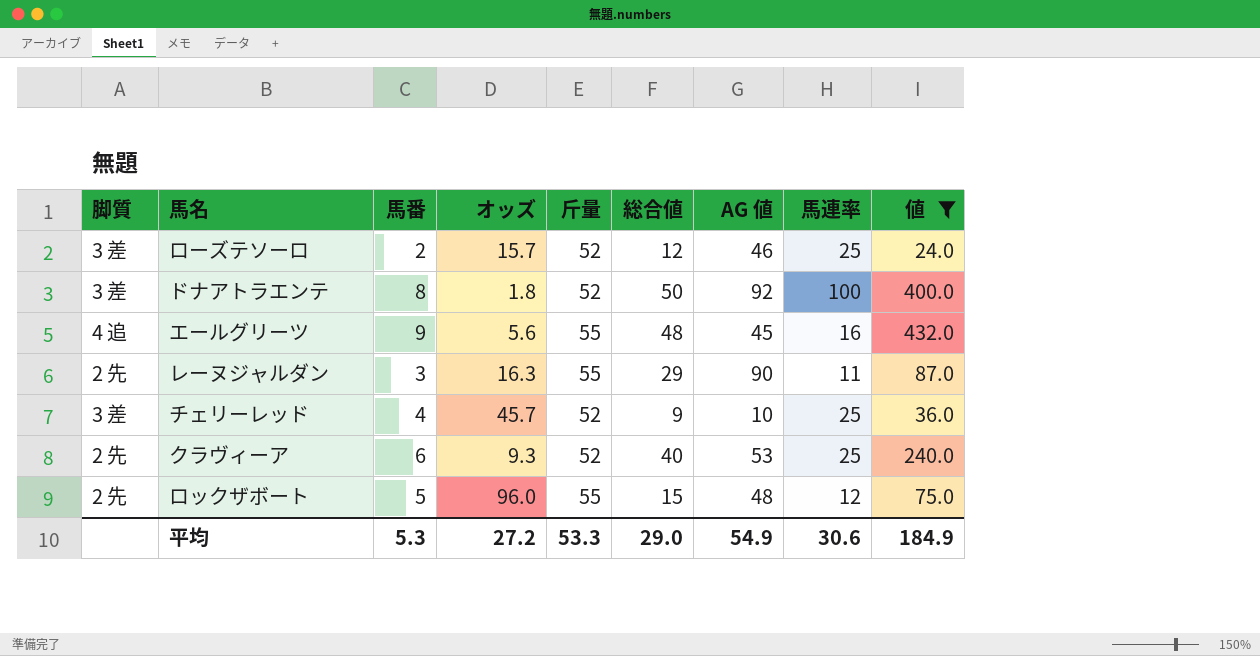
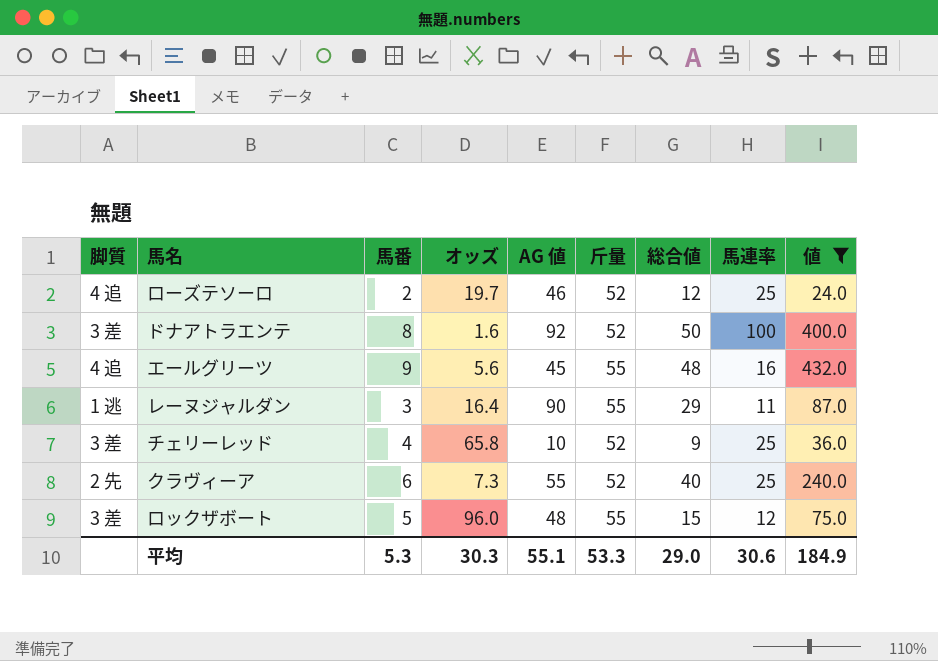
column AG 値 | position: 7 -> 5
ローズテソーロ | 脚質: 3 差 -> 4 追
ローズテソーロ | オッズ: 15.7 -> 19.7
ドナアトラエンテ | オッズ: 1.8 -> 1.6
レーヌジャルダン | 脚質: 2 先 -> 1 逃
レーヌジャルダン | オッズ: 16.3 -> 16.4
チェリーレッド | オッズ: 45.7 -> 65.8
クラヴィーア | オッズ: 9.3 -> 7.3
クラヴィーア | AG 値: 53 -> 55
ロックザボート | 脚質: 2 先 -> 3 差
平均 | オッズ: 27.2 -> 30.3
平均 | AG 値: 54.9 -> 55.1

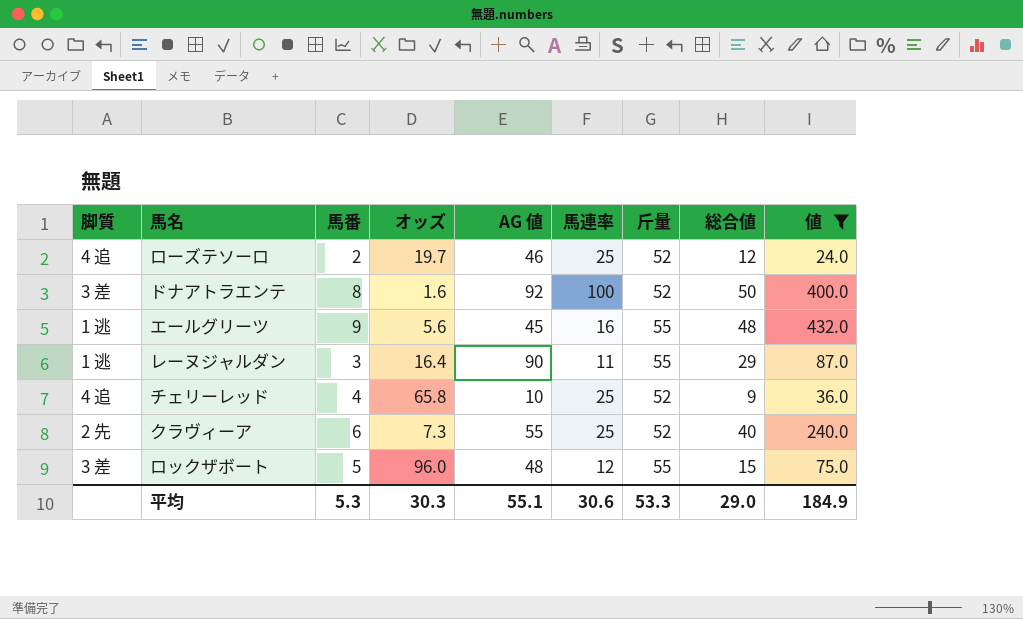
column 馬連率 | position: 8 -> 6
エールグリーツ | 脚質: 4 追 -> 1 逃
チェリーレッド | 脚質: 3 差 -> 4 追

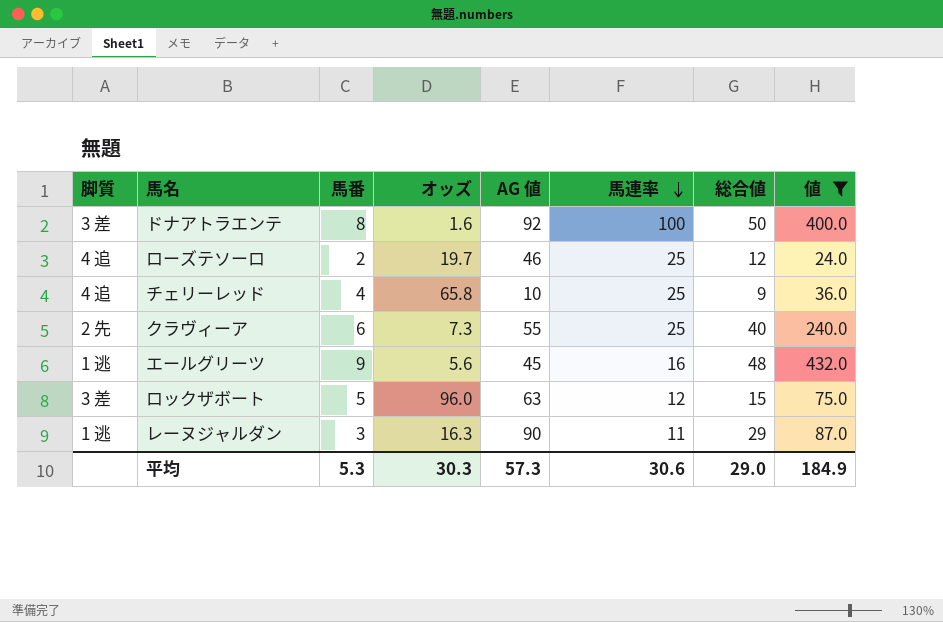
row order: none -> 馬連率 descending
column 斤量 | position: 7 -> none
ロックザボート | AG 値: 48 -> 63
レーヌジャルダン | オッズ: 16.4 -> 16.3
平均 | AG 値: 55.1 -> 57.3

